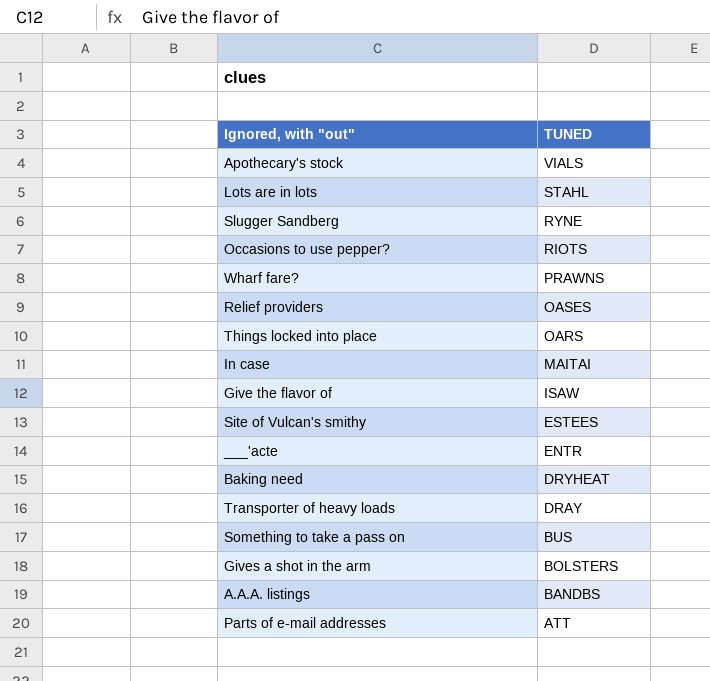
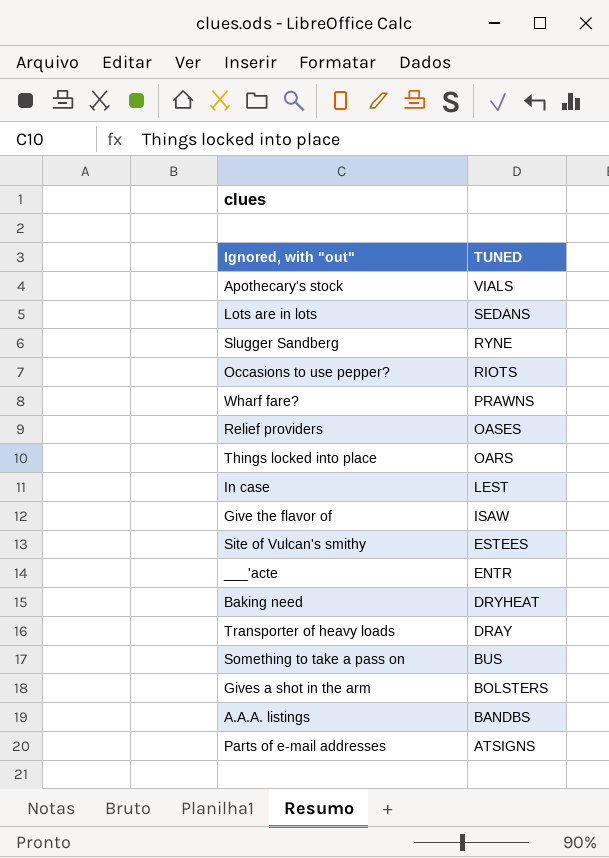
Lots are in lots | TUNED: STAHL -> SEDANS
In case | TUNED: MAITAI -> LEST
Parts of e-mail addresses | TUNED: ATT -> ATSIGNS

